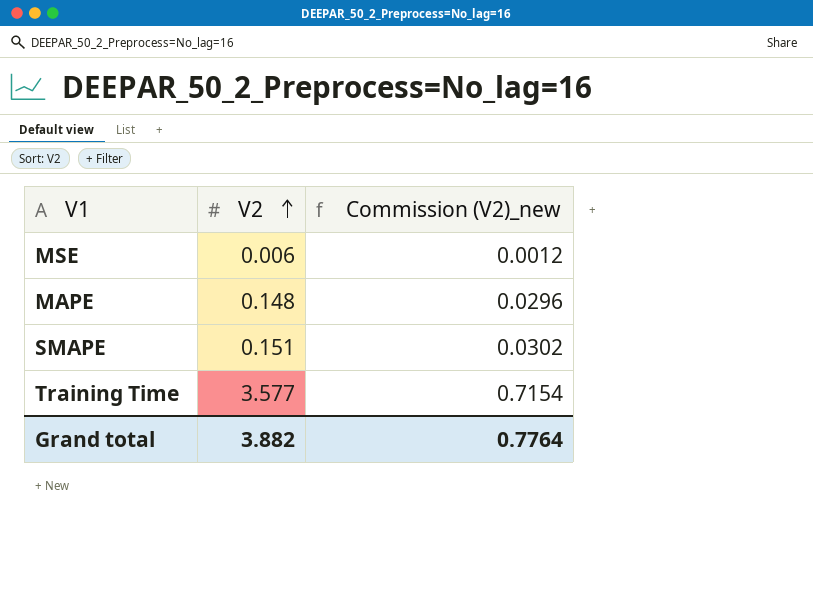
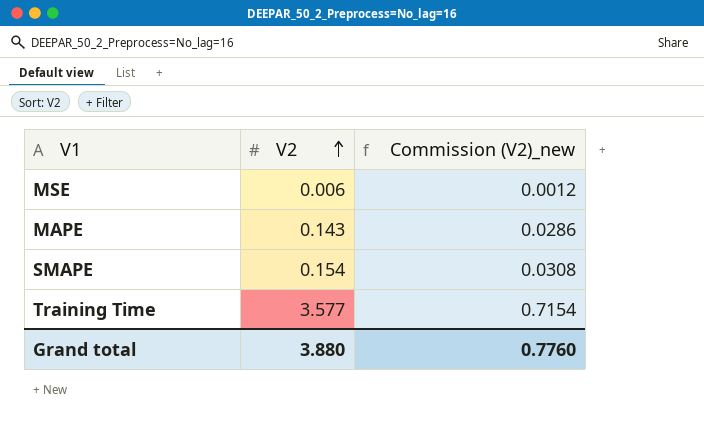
MAPE | V2: 0.148 -> 0.143
MAPE | Commission (V2)_new: 0.0296 -> 0.0286
SMAPE | V2: 0.151 -> 0.154
SMAPE | Commission (V2)_new: 0.0302 -> 0.0308
Grand total | V2: 3.882 -> 3.880
Grand total | Commission (V2)_new: 0.7764 -> 0.7760

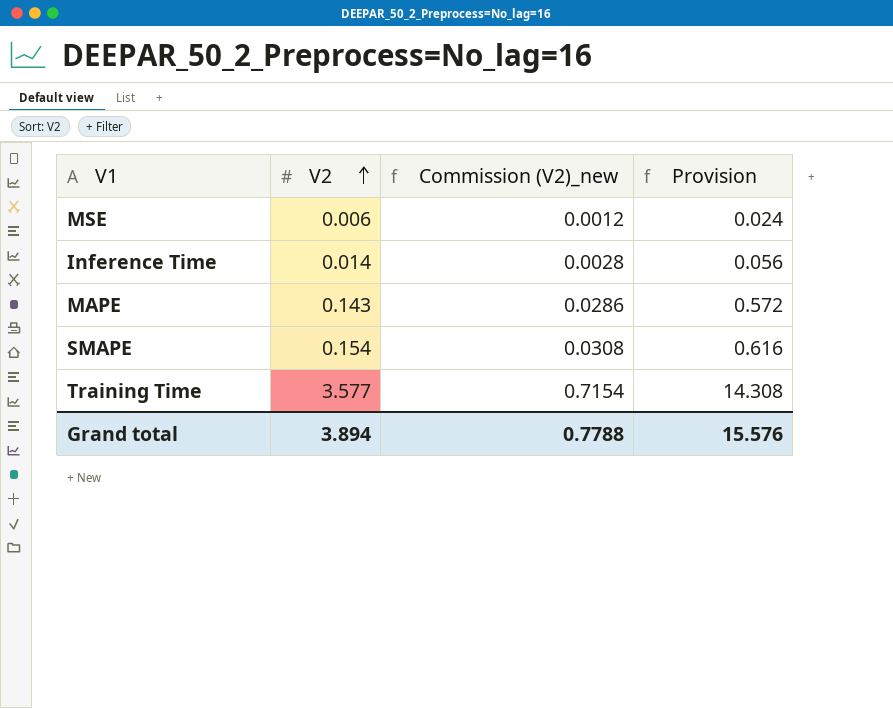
column Provision | formula: none -> [V2] * 4
row Inference Time: none -> 0.014 | 0.0028 | 0.056
Grand total | V2: 3.880 -> 3.894
Grand total | Commission (V2)_new: 0.7760 -> 0.7788

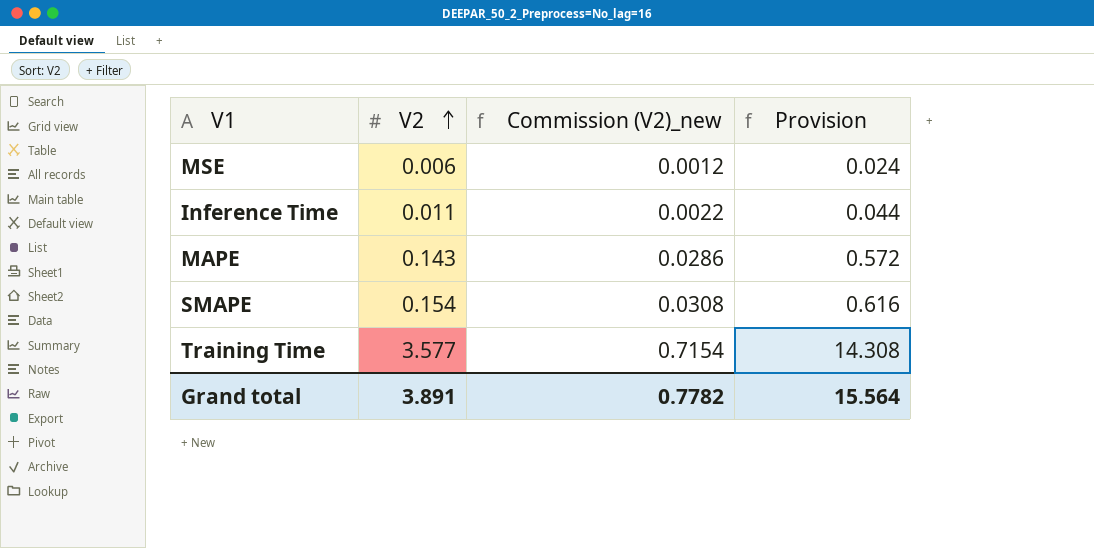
Inference Time | V2: 0.014 -> 0.011
Inference Time | Commission (V2)_new: 0.0028 -> 0.0022
Inference Time | Provision: 0.056 -> 0.044
Grand total | V2: 3.894 -> 3.891
Grand total | Commission (V2)_new: 0.7788 -> 0.7782
Grand total | Provision: 15.576 -> 15.564

